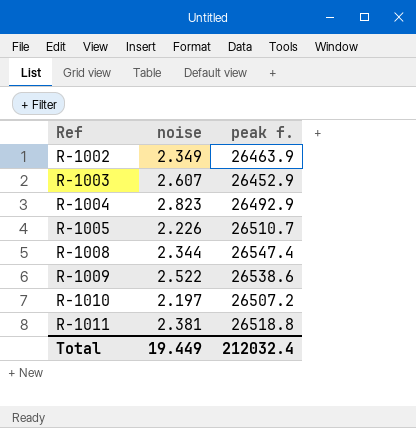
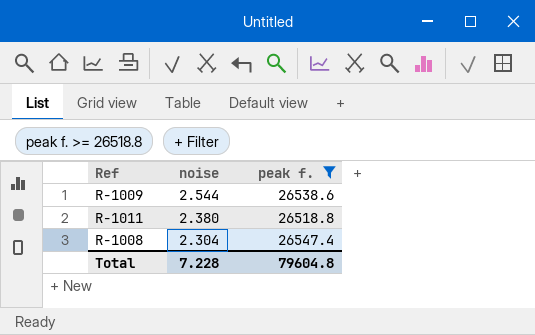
filter: none -> peak f. >= 26518.8
row order: Ref ascending -> noise descending
R-1009 | noise: 2.522 -> 2.544
R-1011 | noise: 2.381 -> 2.380
R-1008 | noise: 2.344 -> 2.304
Total | noise: 19.449 -> 7.228
Total | peak f.: 212032.4 -> 79604.8

